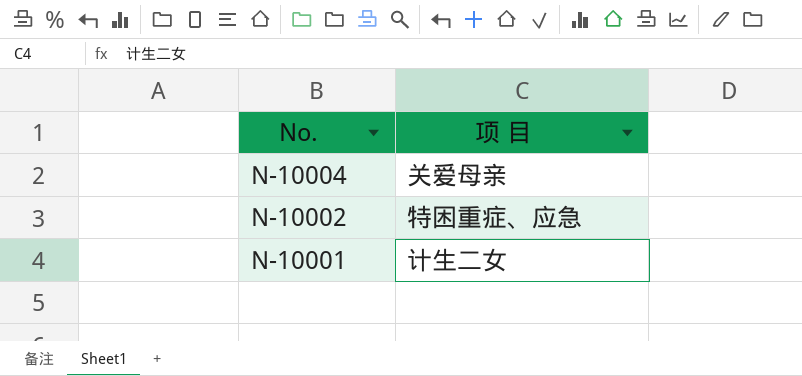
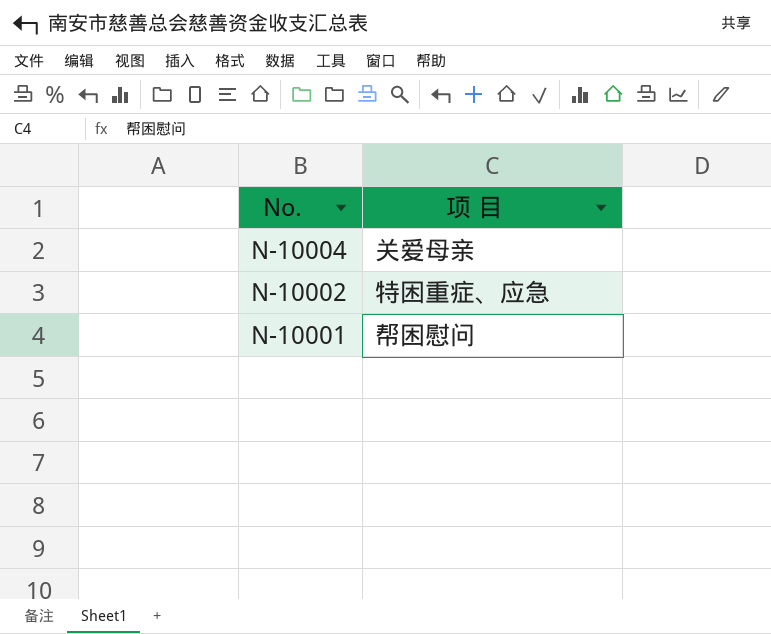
N-10001 | 项 目: 计生二女 -> 帮困慰问

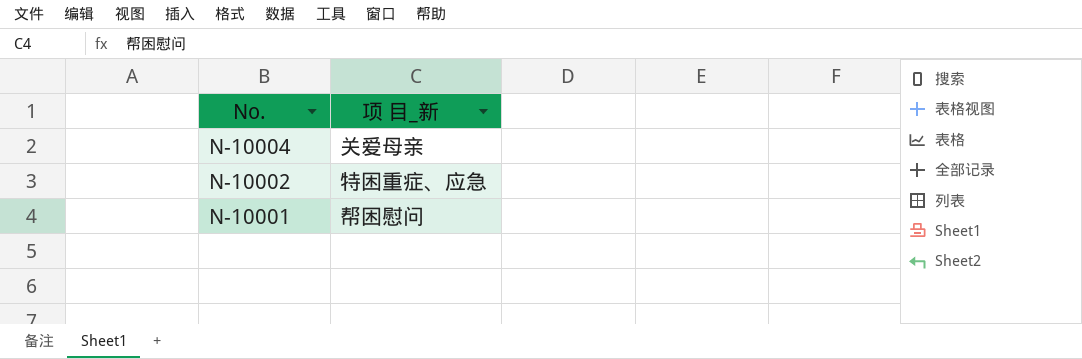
column name: 项 目 -> 项 目_新

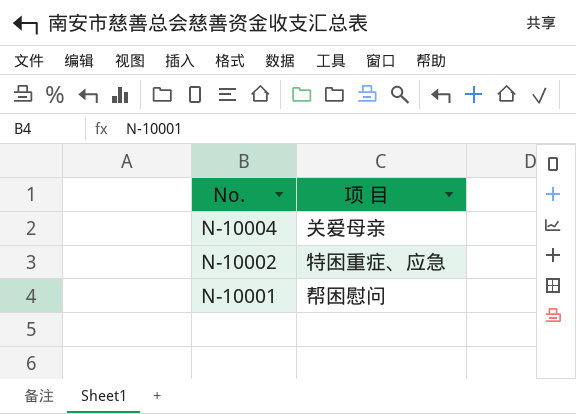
column name: 项 目_新 -> 项 目

